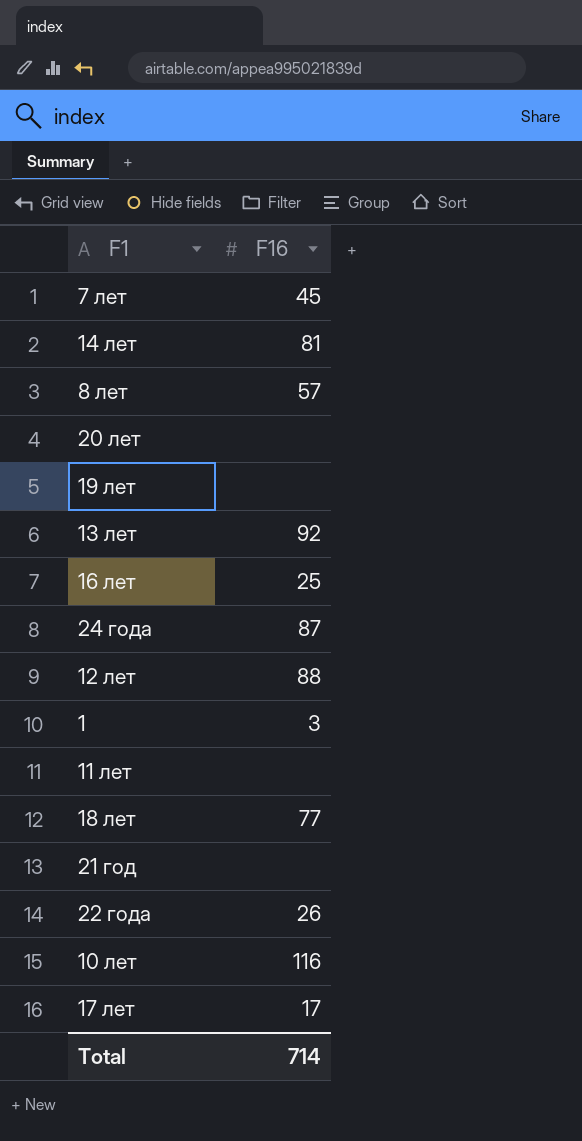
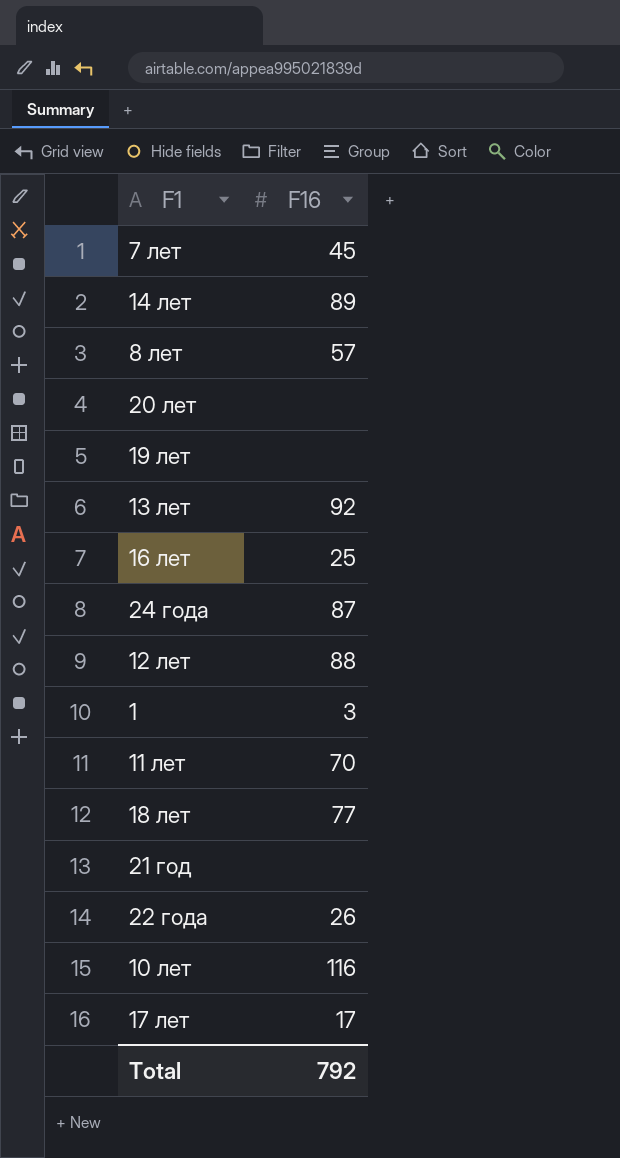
14 лет | F16: 81 -> 89
11 лет | F16: none -> 70
Total | F16: 714 -> 792

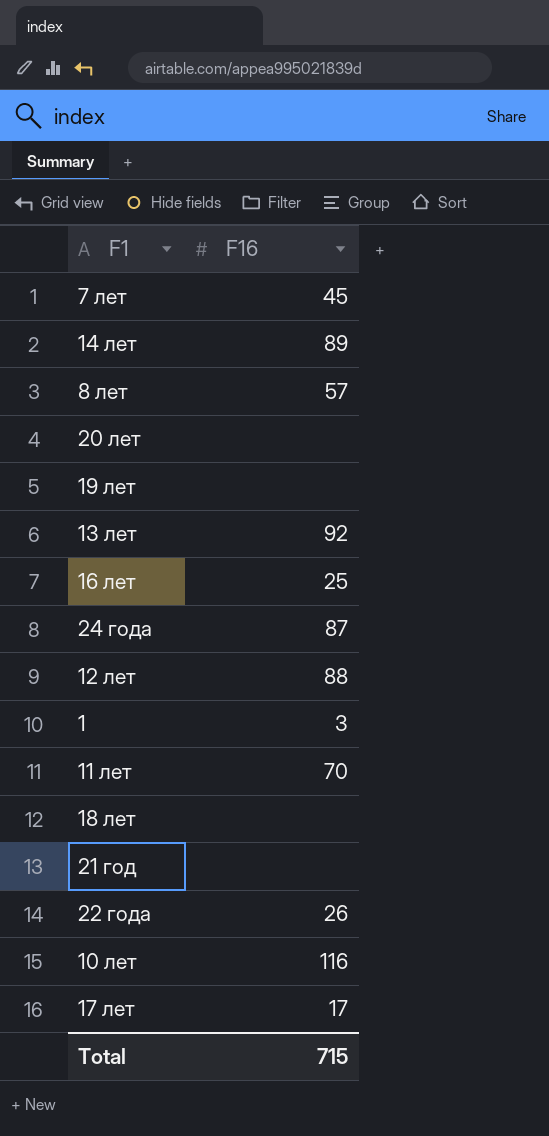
18 лет | F16: 77 -> none
Total | F16: 792 -> 715

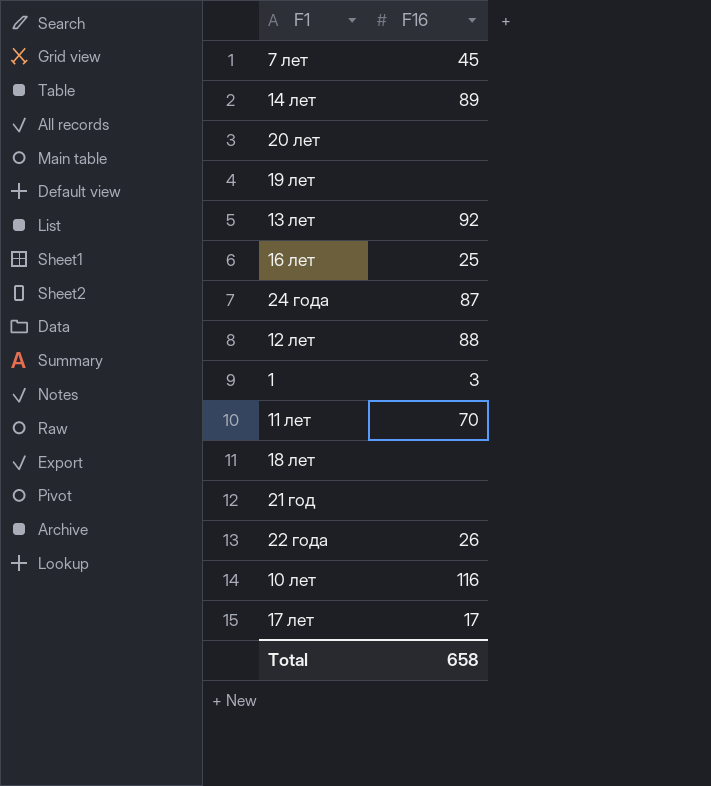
row 8 лет: 57 -> none
Total | F16: 715 -> 658

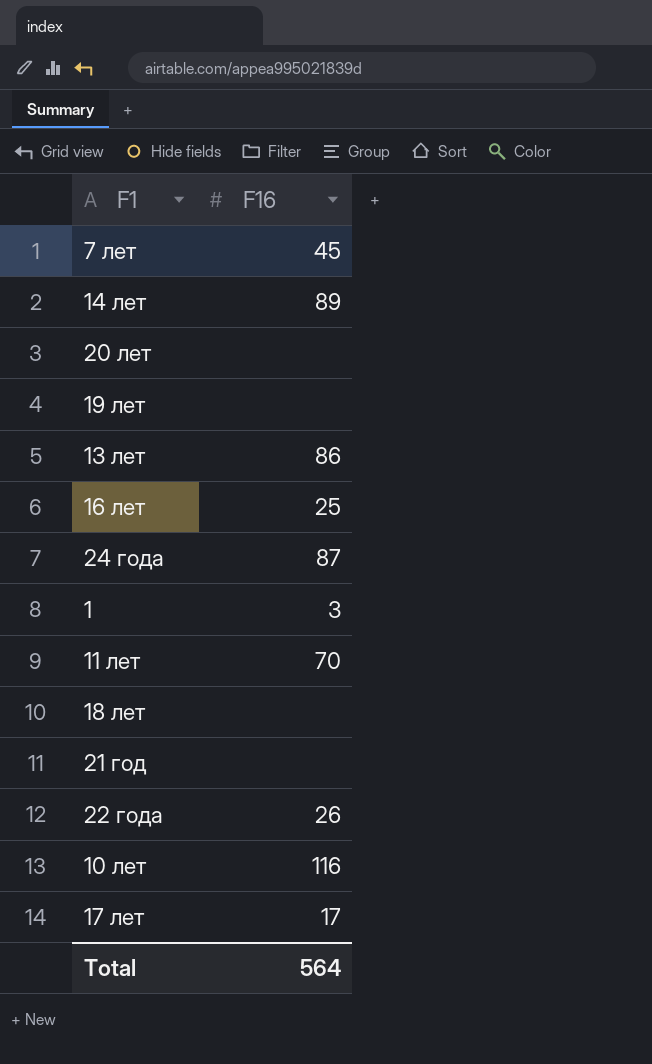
row 12 лет: 88 -> none
13 лет | F16: 92 -> 86
Total | F16: 658 -> 564

